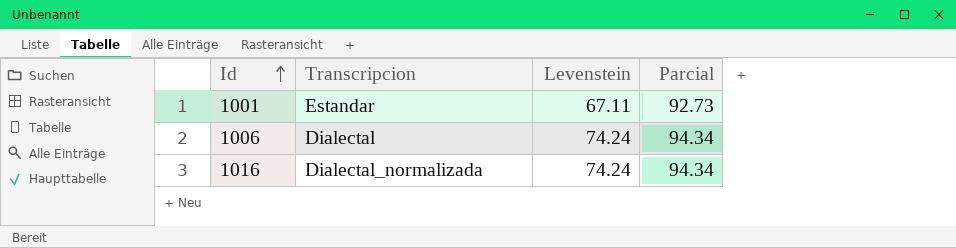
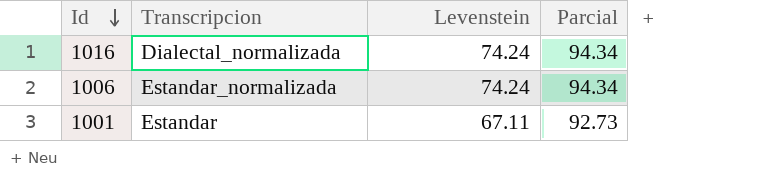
row order: Id ascending -> Id descending
1006 | Transcripcion: Dialectal -> Estandar_normalizada

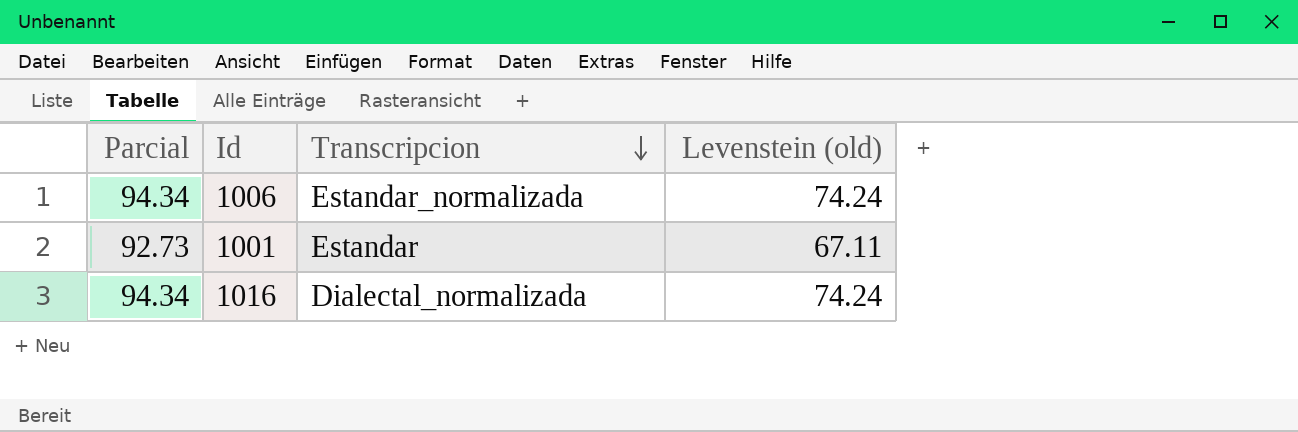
row order: Id descending -> Transcripcion descending
column Parcial | position: 4 -> 1
column name: Levenstein -> Levenstein (old)

